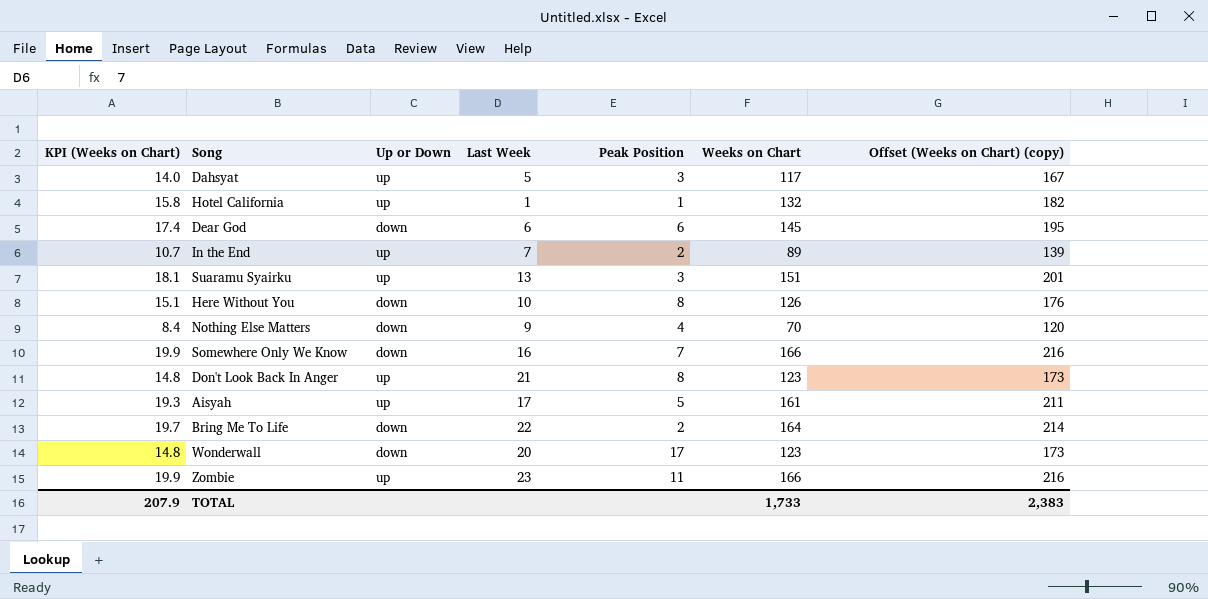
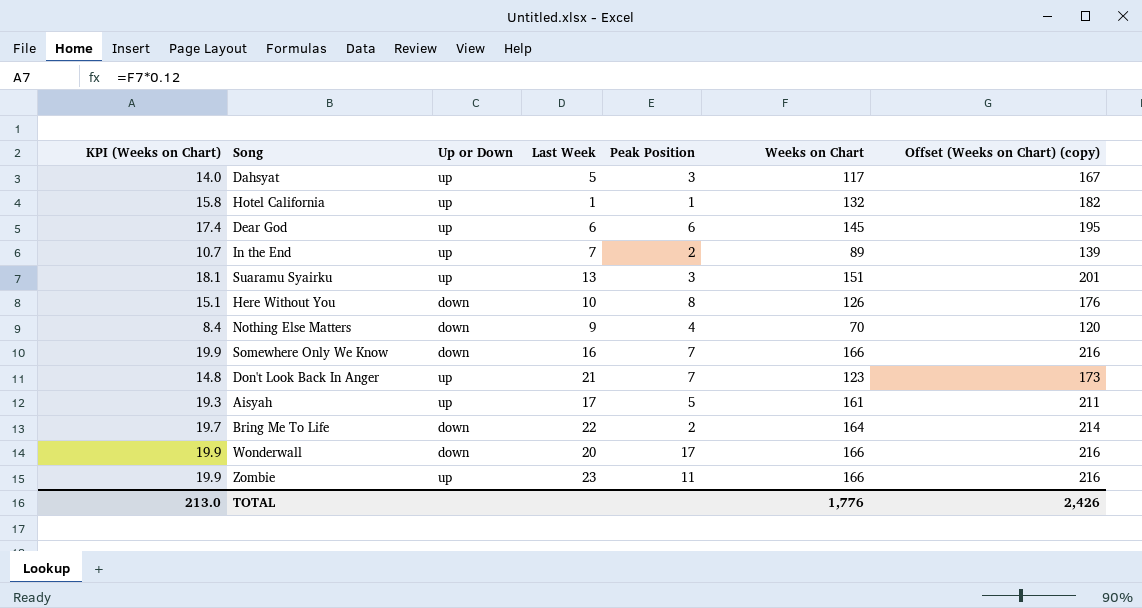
Dear God | Up or Down: down -> up
Don't Look Back In Anger | Peak Position: 8 -> 7
Wonderwall | KPI (Weeks on Chart): 14.8 -> 19.9
Wonderwall | Weeks on Chart: 123 -> 166
Wonderwall | Offset (Weeks on Chart) (copy): 173 -> 216
TOTAL | KPI (Weeks on Chart): 207.9 -> 213.0
TOTAL | Weeks on Chart: 1,733 -> 1,776
TOTAL | Offset (Weeks on Chart) (copy): 2,383 -> 2,426

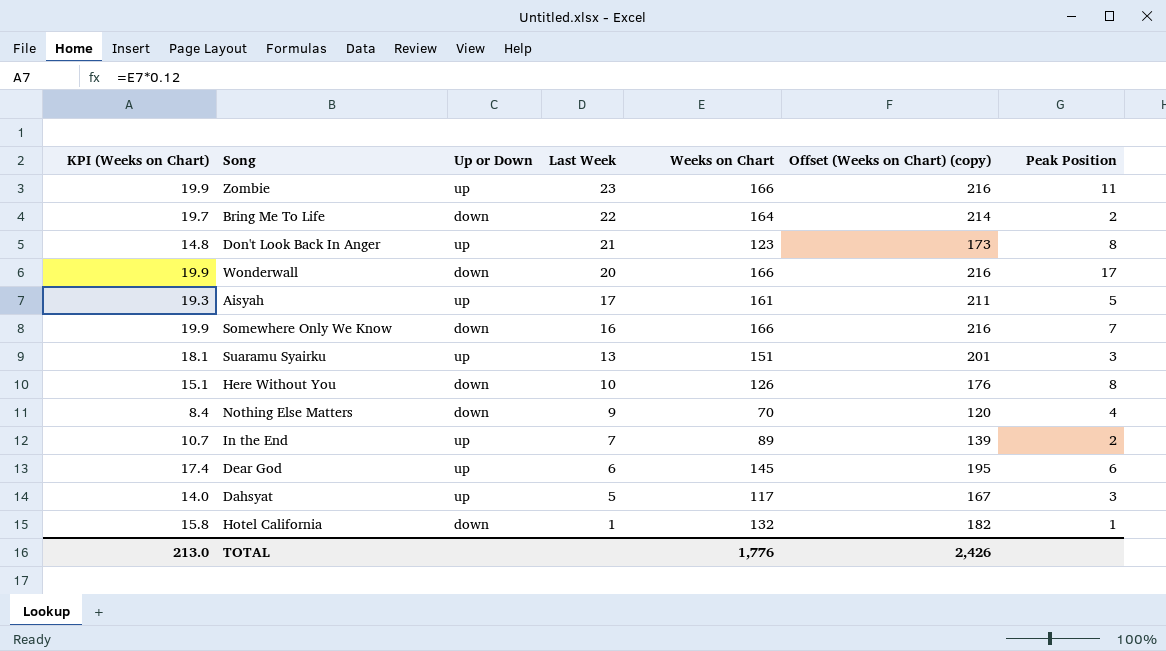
row order: none -> Last Week descending
column Peak Position | position: 5 -> 7
Don't Look Back In Anger | Peak Position: 7 -> 8
Hotel California | Up or Down: up -> down

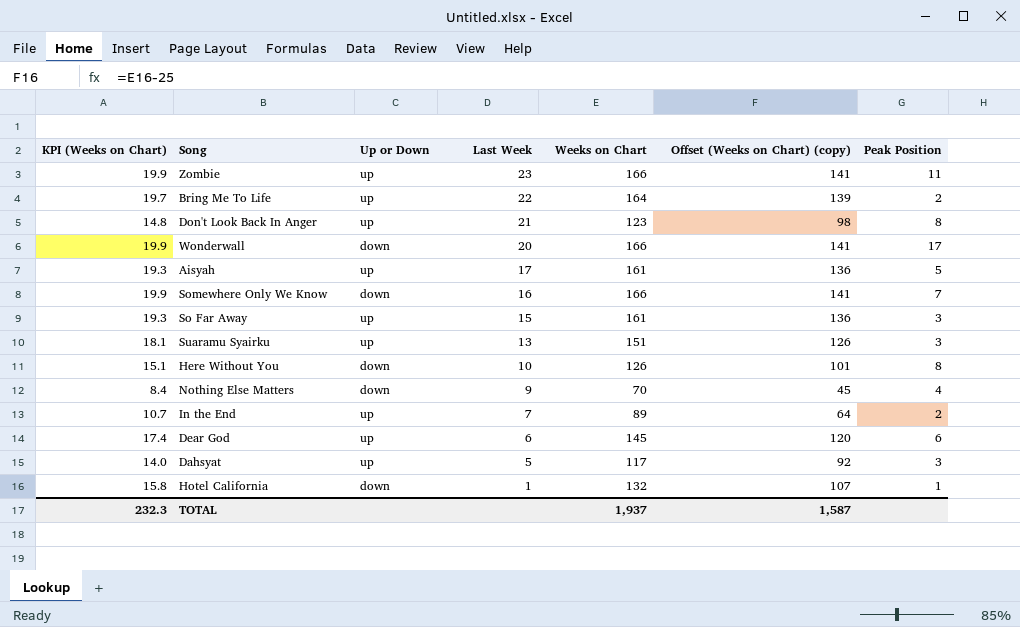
column Offset (Weeks on Chart) (copy) | formula: [Weeks on Chart] + 50 -> [Weeks on Chart] - 25
Bring Me To Life | Up or Down: down -> up
row So Far Away: none -> 19.3 | up | 15 | 161 | 136 | 3
TOTAL | KPI (Weeks on Chart): 213.0 -> 232.3
TOTAL | Weeks on Chart: 1,776 -> 1,937
TOTAL | Offset (Weeks on Chart) (copy): 2,426 -> 1,587

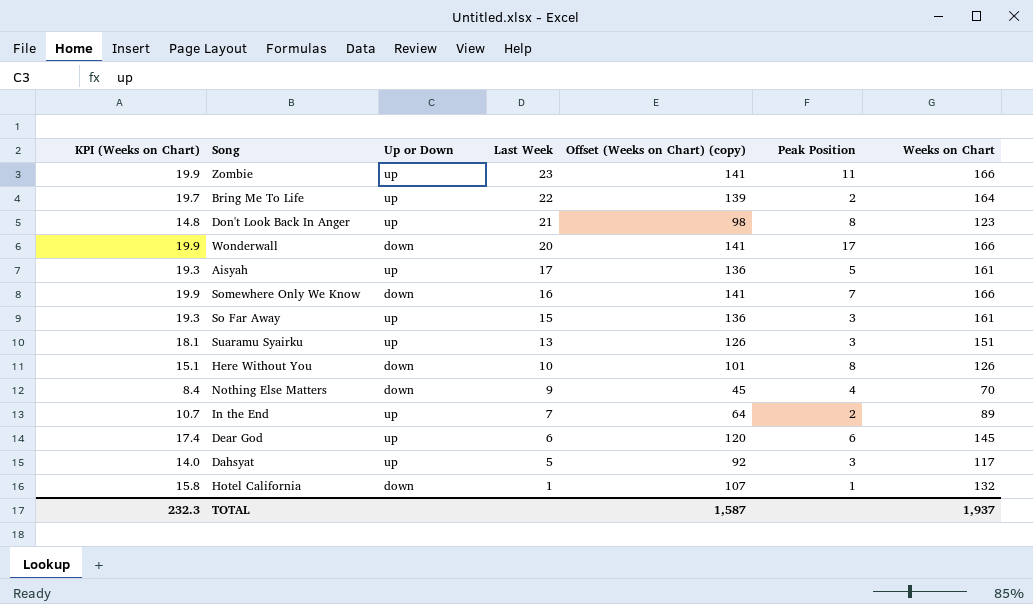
column Weeks on Chart | position: 5 -> 7

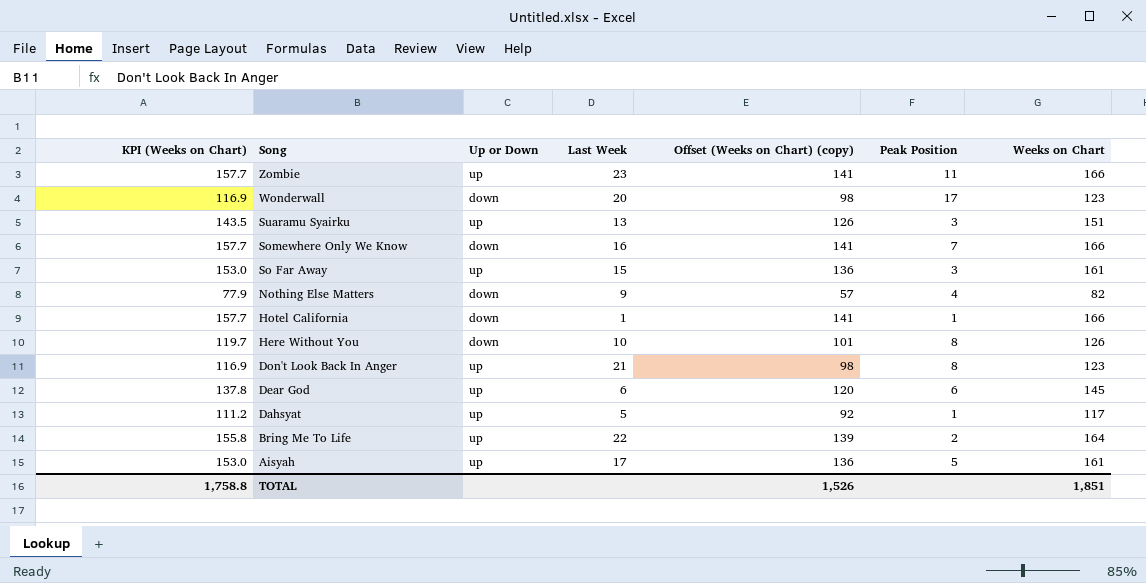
row order: Last Week descending -> Song descending
column KPI (Weeks on Chart) | formula: [Weeks on Chart] * 0.12 -> [Weeks on Chart] * 0.95
row In the End: 10.7 | up | 7 | 64 | 2 | 89 -> none
Wonderwall | Offset (Weeks on Chart) (copy): 141 -> 98
Wonderwall | Weeks on Chart: 166 -> 123
Nothing Else Matters | Offset (Weeks on Chart) (copy): 45 -> 57
Nothing Else Matters | Weeks on Chart: 70 -> 82
Hotel California | Offset (Weeks on Chart) (copy): 107 -> 141
Hotel California | Weeks on Chart: 132 -> 166
Dahsyat | Peak Position: 3 -> 1
TOTAL | KPI (Weeks on Chart): 232.3 -> 1,758.8
TOTAL | Offset (Weeks on Chart) (copy): 1,587 -> 1,526
TOTAL | Weeks on Chart: 1,937 -> 1,851

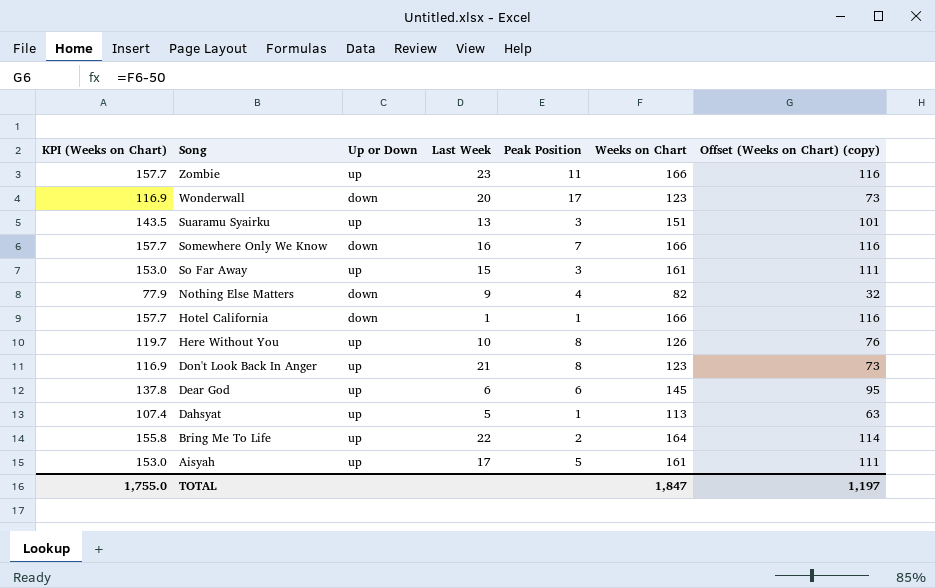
column Offset (Weeks on Chart) (copy) | formula: [Weeks on Chart] - 25 -> [Weeks on Chart] - 50
column Offset (Weeks on Chart) (copy) | position: 5 -> 7
Here Without You | Up or Down: down -> up
Dahsyat | KPI (Weeks on Chart): 111.2 -> 107.4
Dahsyat | Weeks on Chart: 117 -> 113
TOTAL | KPI (Weeks on Chart): 1,758.8 -> 1,755.0
TOTAL | Weeks on Chart: 1,851 -> 1,847
TOTAL | Offset (Weeks on Chart) (copy): 1,526 -> 1,197

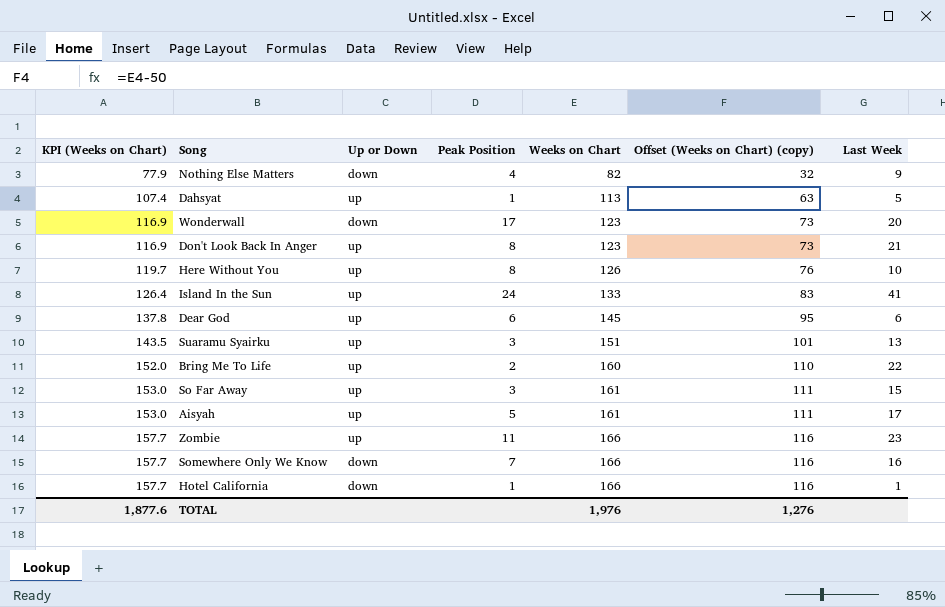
row order: Song descending -> KPI (Weeks on Chart) ascending
column Last Week | position: 4 -> 7
row Island In the Sun: none -> 126.4 | up | 24 | 133 | 83 | 41
Bring Me To Life | KPI (Weeks on Chart): 155.8 -> 152.0
Bring Me To Life | Weeks on Chart: 164 -> 160
Bring Me To Life | Offset (Weeks on Chart) (copy): 114 -> 110
TOTAL | KPI (Weeks on Chart): 1,755.0 -> 1,877.6
TOTAL | Weeks on Chart: 1,847 -> 1,976
TOTAL | Offset (Weeks on Chart) (copy): 1,197 -> 1,276

